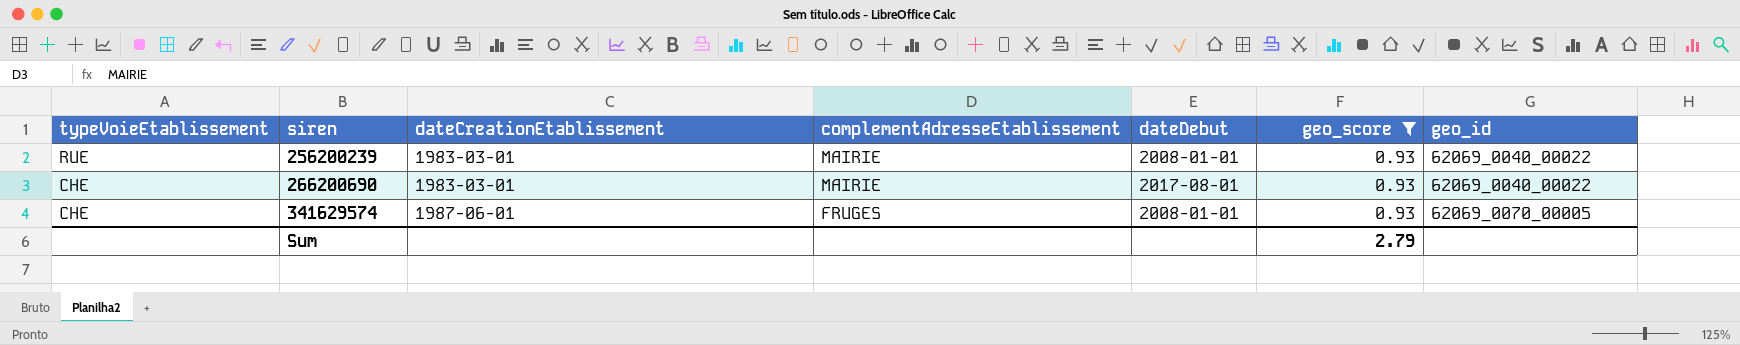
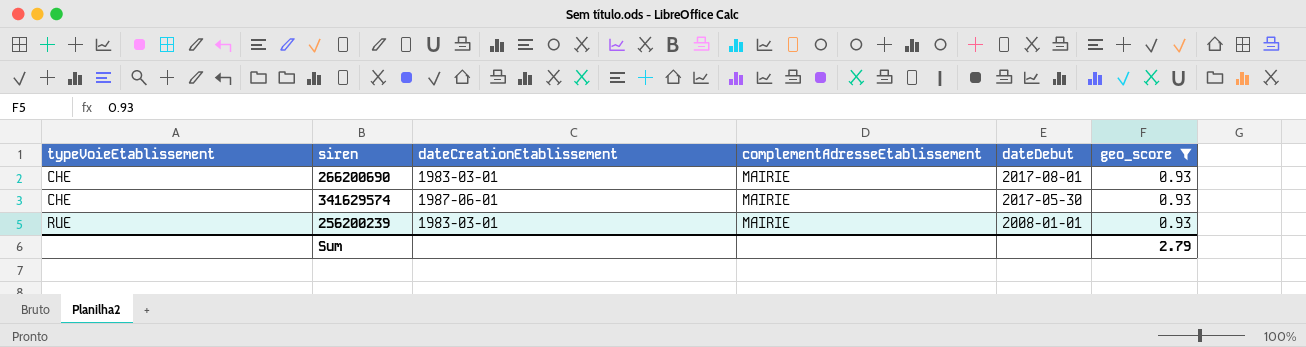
row order: typeVoieEtablissement descending -> typeVoieEtablissement ascending
column geo_id | position: 7 -> none
341629574 | complementAdresseEtablissement: FRUGES -> MAIRIE
341629574 | dateDebut: 2008-01-01 -> 2017-05-30

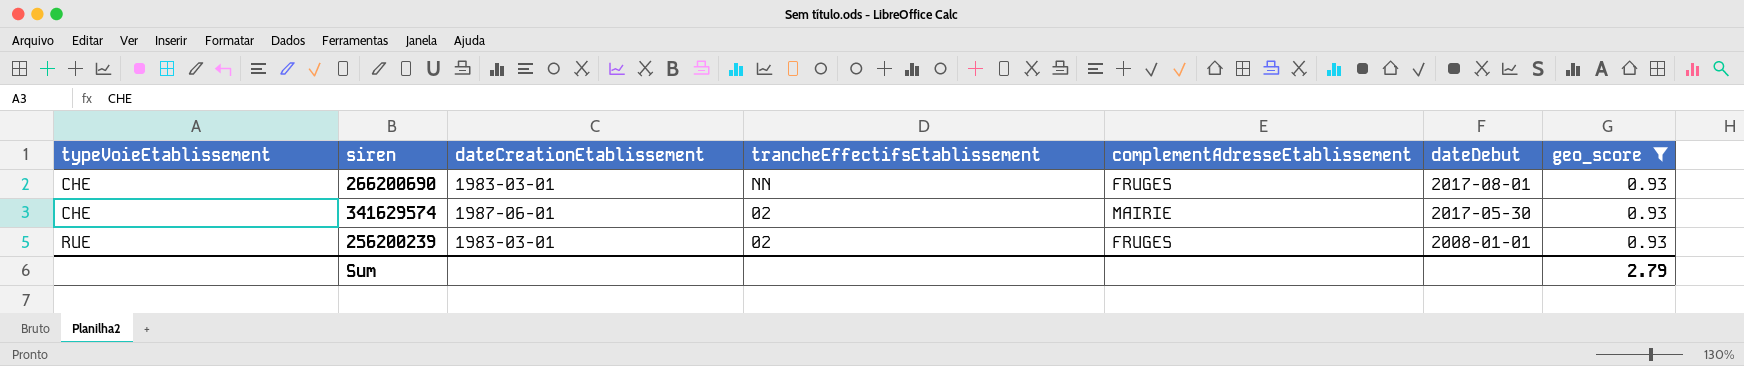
column trancheEffectifsEtablissement | position: none -> 4
266200690 | complementAdresseEtablissement: MAIRIE -> FRUGES
256200239 | complementAdresseEtablissement: MAIRIE -> FRUGES

